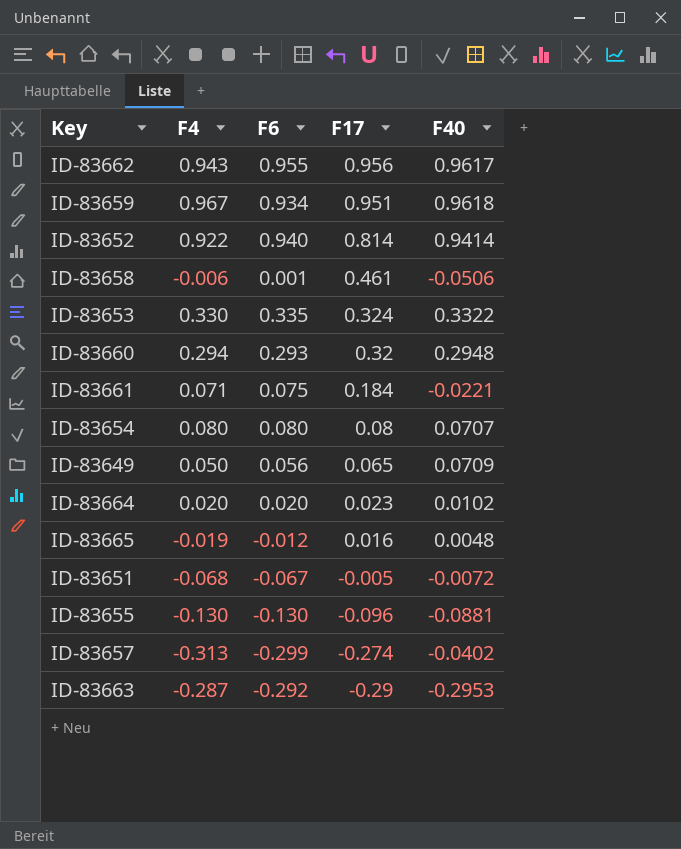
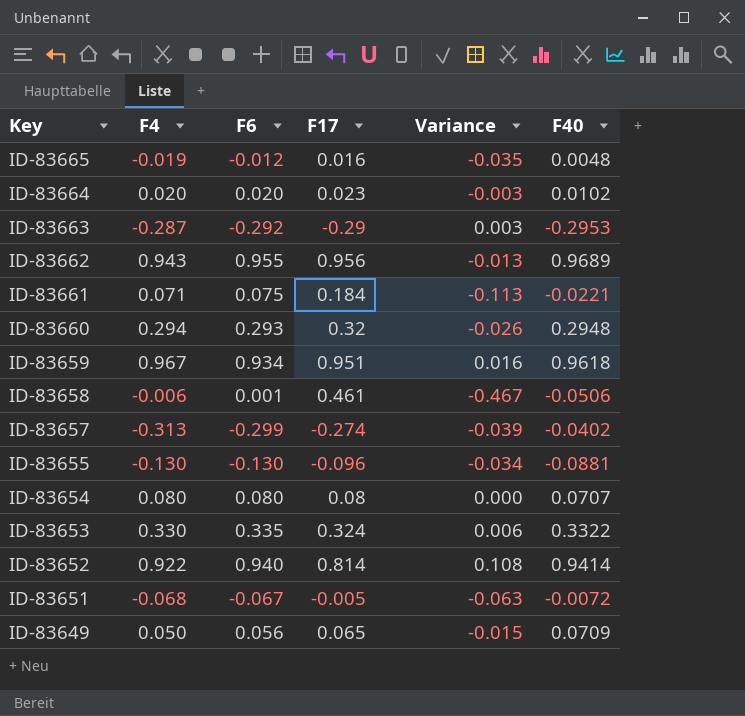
row order: F17 descending -> Key descending
column Variance | formula: none -> [F4] - [F17]
ID-83662 | F40: 0.9617 -> 0.9689

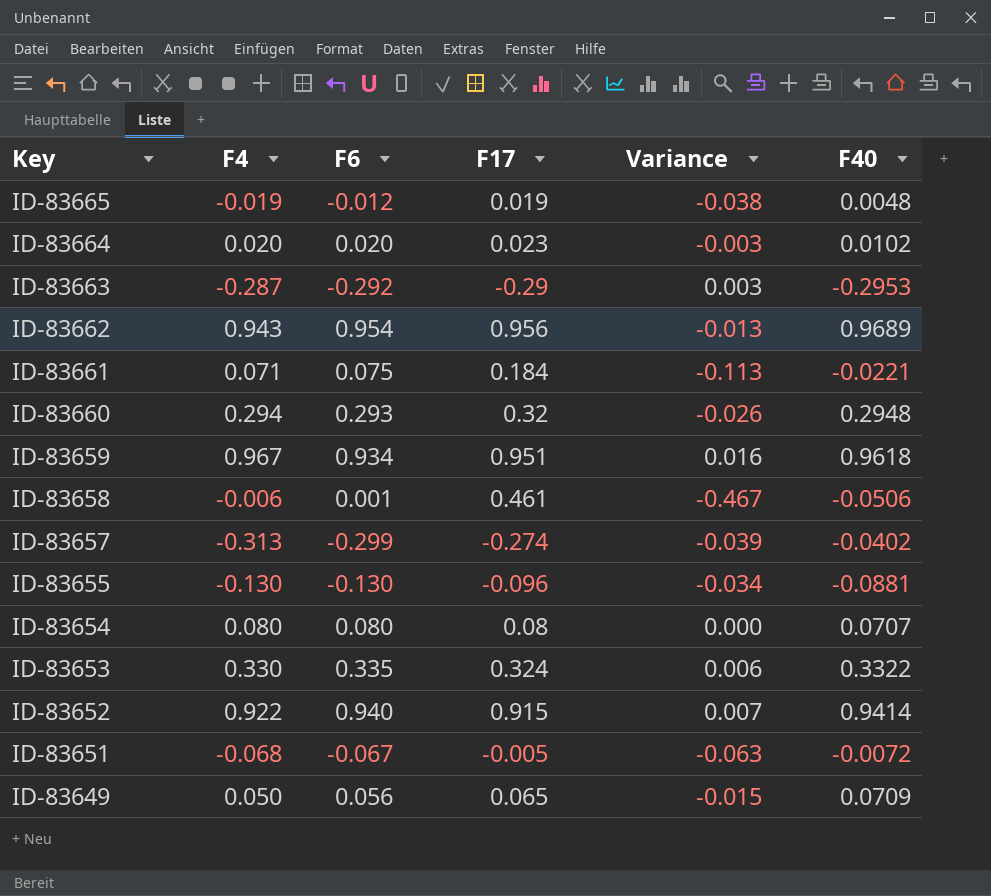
ID-83665 | F17: 0.016 -> 0.019
ID-83665 | Variance: -0.035 -> -0.038
ID-83662 | F6: 0.955 -> 0.954
ID-83652 | F17: 0.814 -> 0.915
ID-83652 | Variance: 0.108 -> 0.007

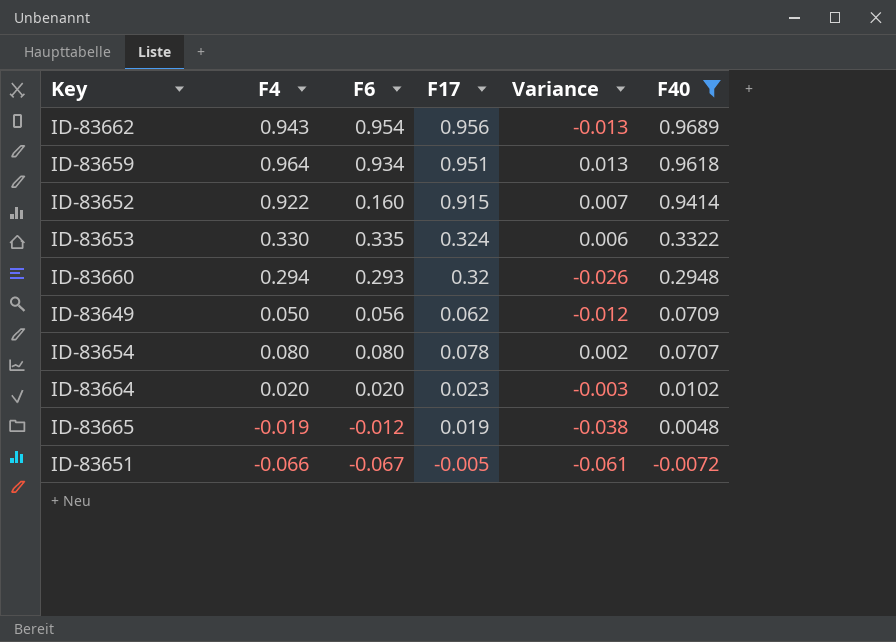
filter: none -> F40 >= -0.0072
row order: Key descending -> F40 descending
ID-83659 | F4: 0.967 -> 0.964
ID-83659 | Variance: 0.016 -> 0.013
ID-83652 | F6: 0.940 -> 0.160
ID-83649 | F17: 0.065 -> 0.062
ID-83649 | Variance: -0.015 -> -0.012
ID-83654 | F17: 0.08 -> 0.078
ID-83654 | Variance: 0.000 -> 0.002
ID-83651 | F4: -0.068 -> -0.066
ID-83651 | Variance: -0.063 -> -0.061

